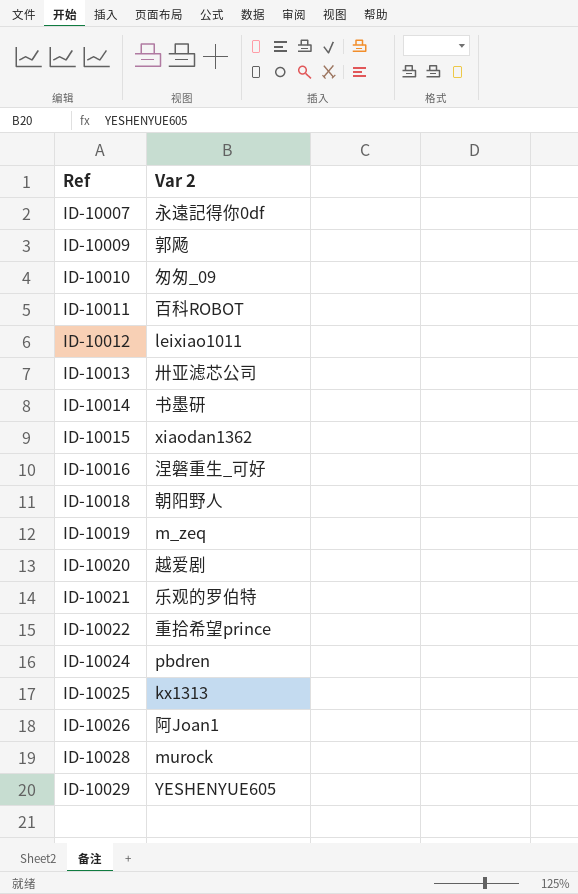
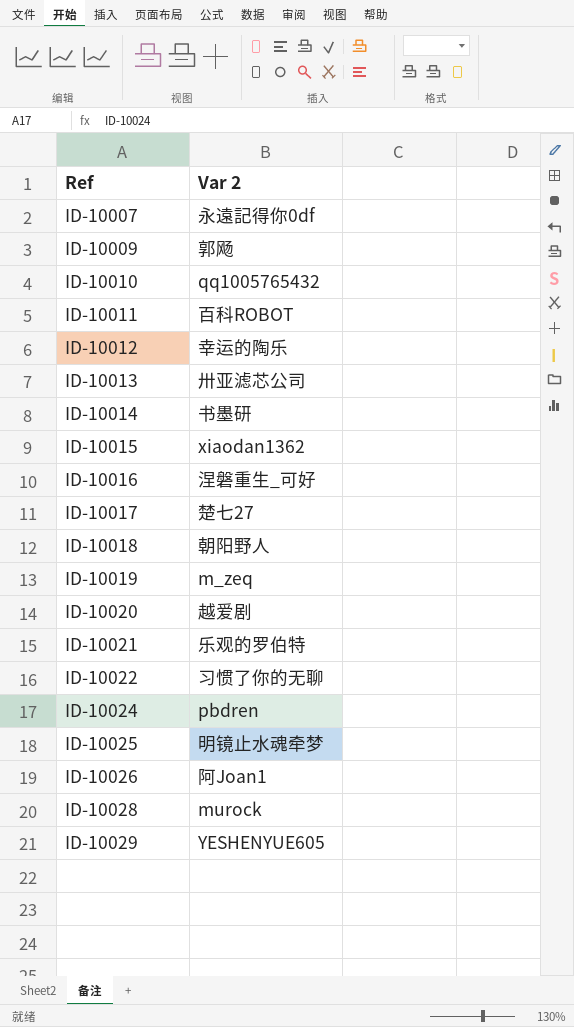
ID-10010 | Var 2: 匆匆_09 -> qq1005765432
ID-10012 | Var 2: leixiao1011 -> 幸运的陶乐
row ID-10017: none -> 楚七27
ID-10022 | Var 2: 重拾希望prince -> 习惯了你的无聊
ID-10025 | Var 2: kx1313 -> 明镜止水魂牵梦

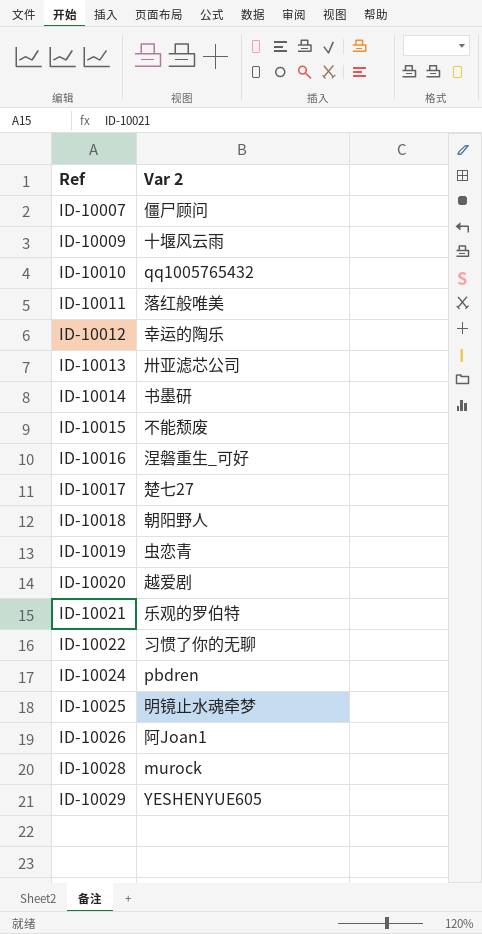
ID-10007 | Var 2: 永遠記得你0df -> 僵尸顾问
ID-10009 | Var 2: 郭飏 -> 十堰风云雨
ID-10011 | Var 2: 百科ROBOT -> 落红般唯美
ID-10015 | Var 2: xiaodan1362 -> 不能颓废
ID-10019 | Var 2: m_zeq -> 虫恋青

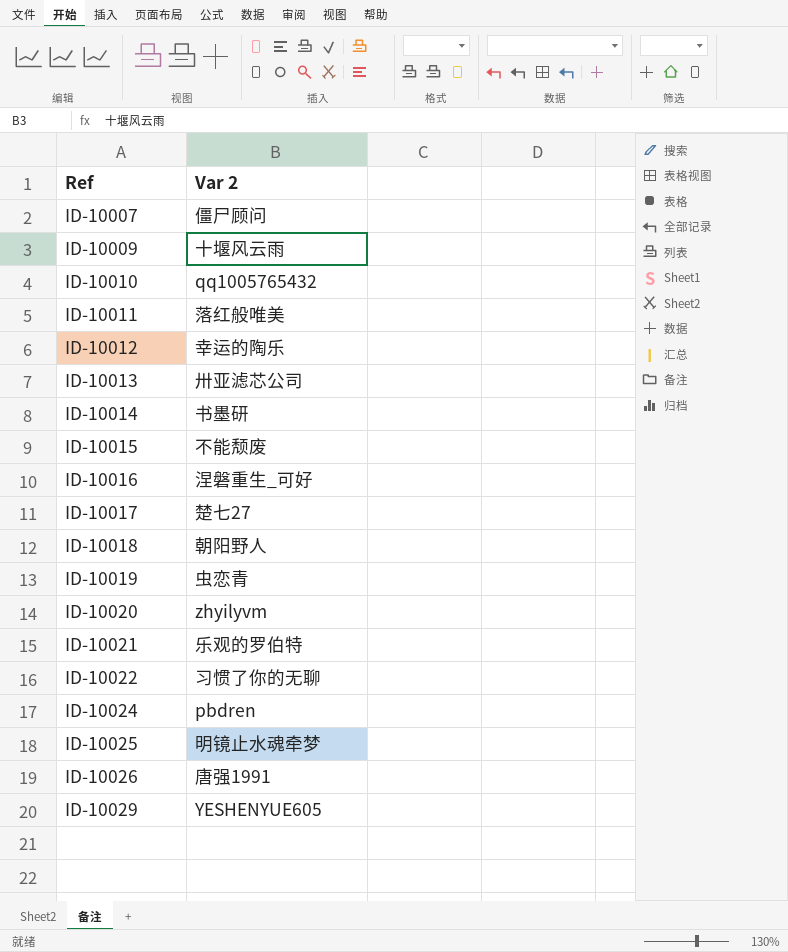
row ID-10028: murock -> none
ID-10020 | Var 2: 越爱剧 -> zhyilyvm
ID-10026 | Var 2: 阿Joan1 -> 唐强1991

